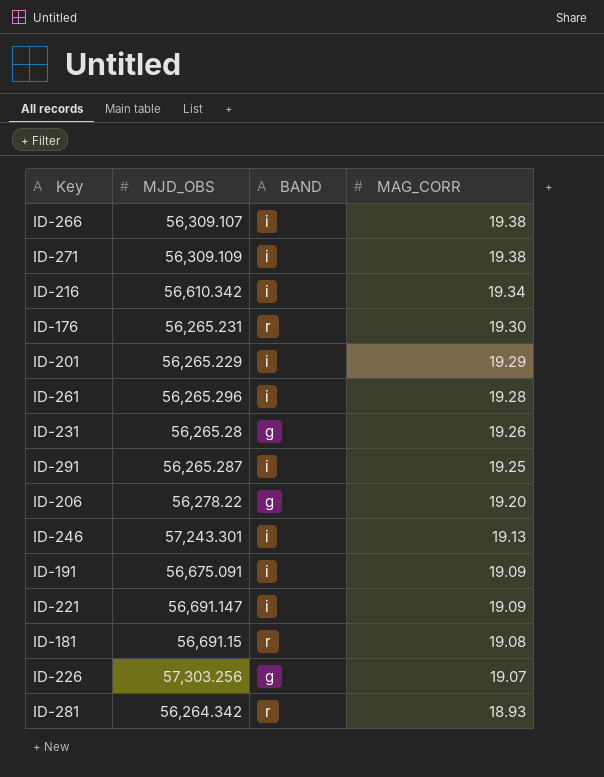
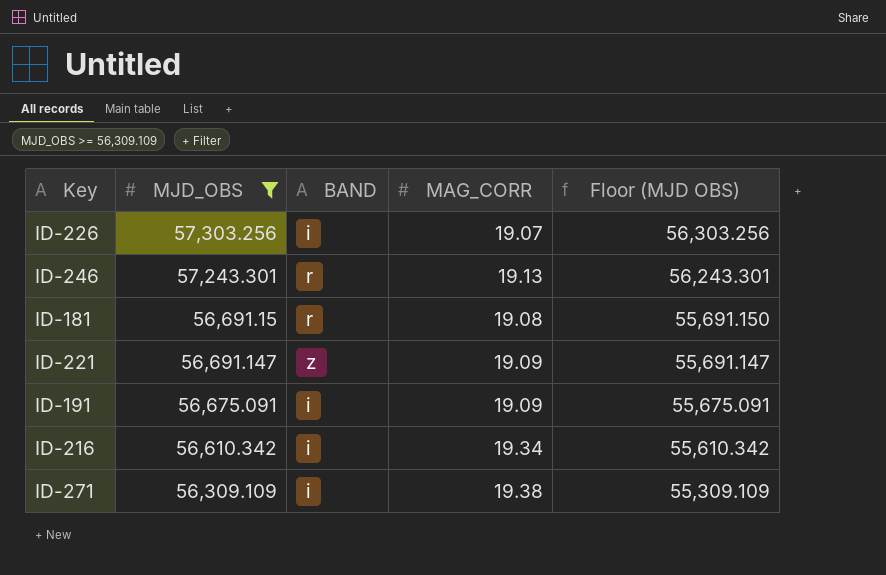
filter: none -> MJD_OBS >= 56,309.109
row order: MAG_CORR descending -> MJD_OBS descending
column Floor (MJD OBS) | formula: none -> [MJD_OBS] - 1000
ID-226 | BAND: g -> i
ID-246 | BAND: i -> r
ID-221 | BAND: i -> z

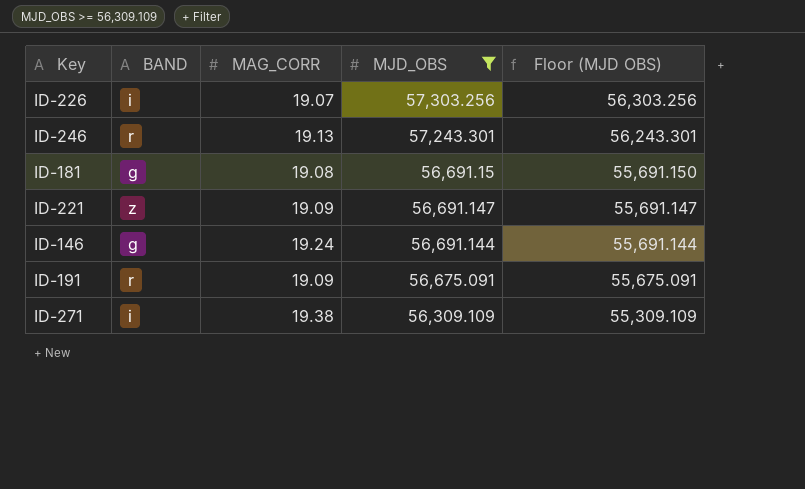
column MJD_OBS | position: 2 -> 4
row ID-216: 56,610.342 | i | 19.34 | 55,610.342 -> none
ID-181 | BAND: r -> g
row ID-146: none -> g | 19.24 | 56,691.144 | 55,691.144
ID-191 | BAND: i -> r

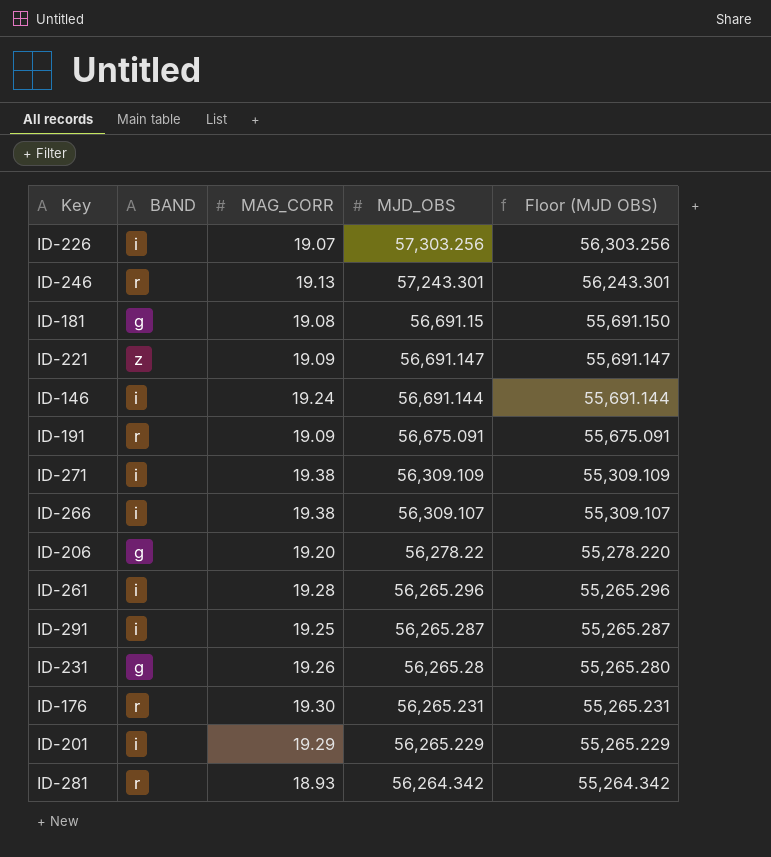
filter: MJD_OBS >= 56,309.109 -> none
ID-146 | BAND: g -> i

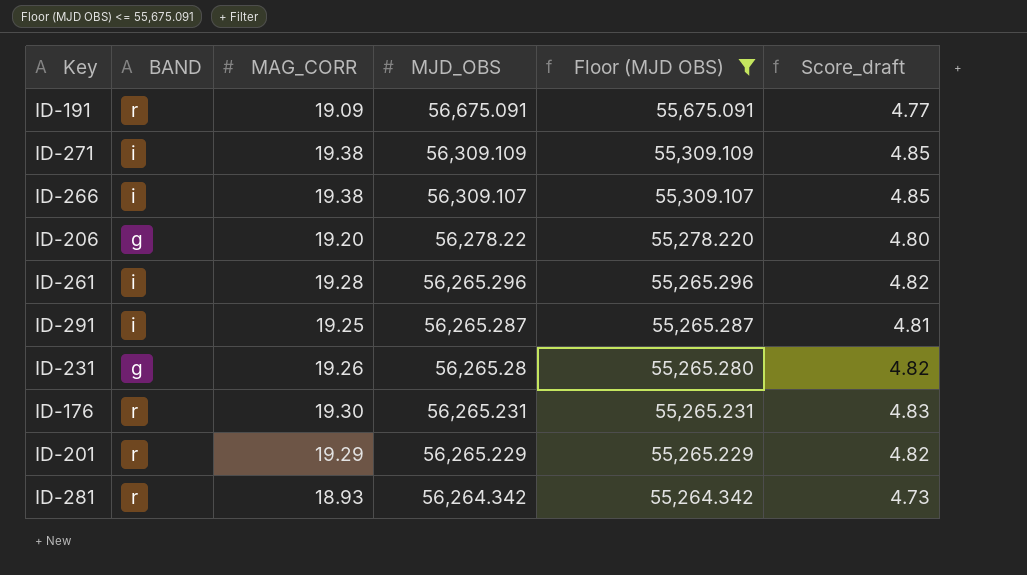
filter: none -> Floor (MJD OBS) <= 55,675.091
column Score_draft | formula: none -> [MAG_CORR] * 0.25
ID-201 | BAND: i -> r

